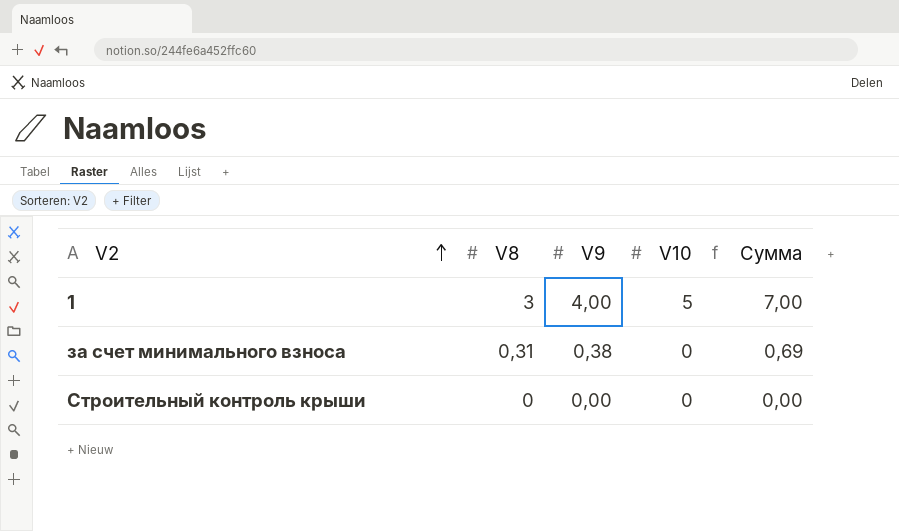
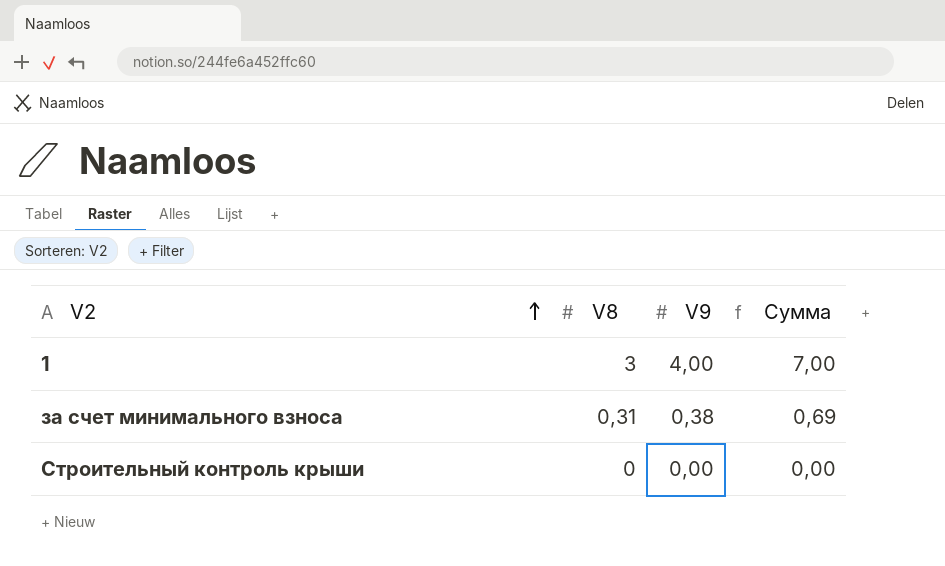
column V10 | position: 4 -> none

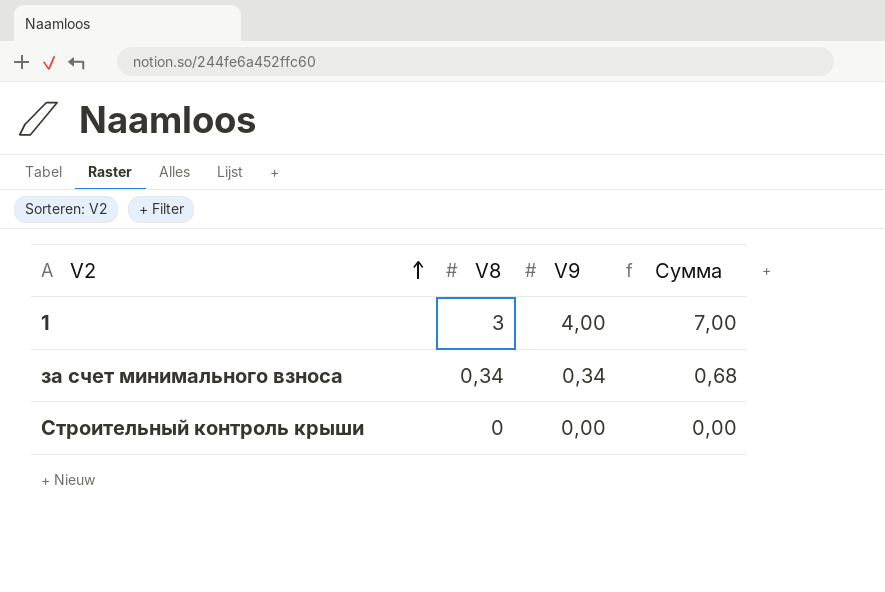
за счет минимального взноса | V8: 0,31 -> 0,34
за счет минимального взноса | V9: 0,38 -> 0,34
за счет минимального взноса | Сумма: 0,69 -> 0,68

